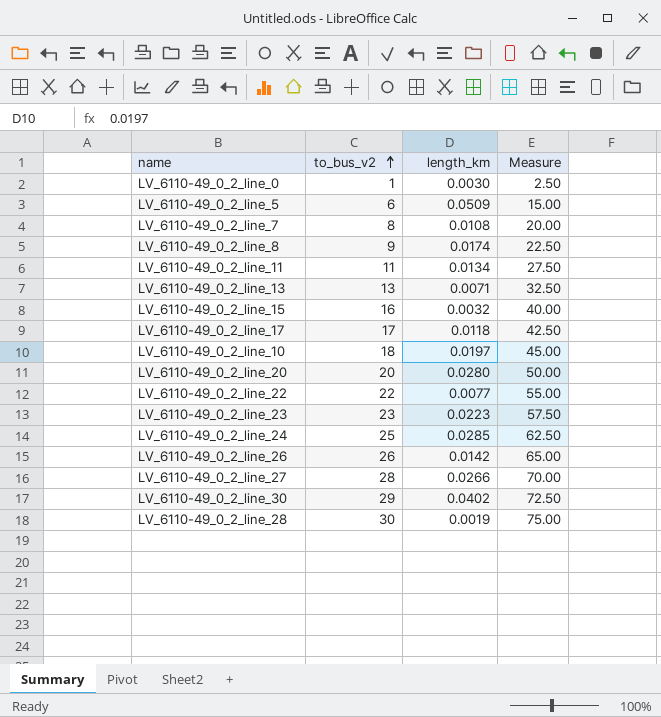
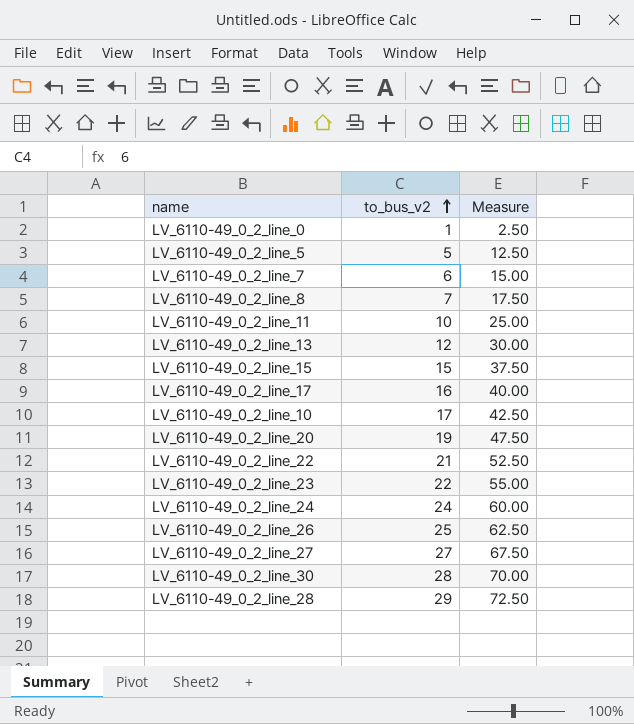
column length_km | position: 3 -> none
LV_6110-49_0_2_line_5 | to_bus_v2: 6 -> 5
LV_6110-49_0_2_line_5 | Measure: 15.00 -> 12.50
LV_6110-49_0_2_line_7 | to_bus_v2: 8 -> 6
LV_6110-49_0_2_line_7 | Measure: 20.00 -> 15.00
LV_6110-49_0_2_line_8 | to_bus_v2: 9 -> 7
LV_6110-49_0_2_line_8 | Measure: 22.50 -> 17.50
LV_6110-49_0_2_line_11 | to_bus_v2: 11 -> 10
LV_6110-49_0_2_line_11 | Measure: 27.50 -> 25.00
LV_6110-49_0_2_line_13 | to_bus_v2: 13 -> 12
LV_6110-49_0_2_line_13 | Measure: 32.50 -> 30.00
LV_6110-49_0_2_line_15 | to_bus_v2: 16 -> 15
LV_6110-49_0_2_line_15 | Measure: 40.00 -> 37.50
LV_6110-49_0_2_line_17 | to_bus_v2: 17 -> 16
LV_6110-49_0_2_line_17 | Measure: 42.50 -> 40.00
LV_6110-49_0_2_line_10 | to_bus_v2: 18 -> 17
LV_6110-49_0_2_line_10 | Measure: 45.00 -> 42.50
LV_6110-49_0_2_line_20 | to_bus_v2: 20 -> 19
LV_6110-49_0_2_line_20 | Measure: 50.00 -> 47.50
LV_6110-49_0_2_line_22 | to_bus_v2: 22 -> 21
LV_6110-49_0_2_line_22 | Measure: 55.00 -> 52.50
LV_6110-49_0_2_line_23 | to_bus_v2: 23 -> 22
LV_6110-49_0_2_line_23 | Measure: 57.50 -> 55.00
LV_6110-49_0_2_line_24 | to_bus_v2: 25 -> 24
LV_6110-49_0_2_line_24 | Measure: 62.50 -> 60.00
LV_6110-49_0_2_line_26 | to_bus_v2: 26 -> 25
LV_6110-49_0_2_line_26 | Measure: 65.00 -> 62.50
LV_6110-49_0_2_line_27 | to_bus_v2: 28 -> 27
LV_6110-49_0_2_line_27 | Measure: 70.00 -> 67.50
LV_6110-49_0_2_line_30 | to_bus_v2: 29 -> 28
LV_6110-49_0_2_line_30 | Measure: 72.50 -> 70.00
LV_6110-49_0_2_line_28 | to_bus_v2: 30 -> 29
LV_6110-49_0_2_line_28 | Measure: 75.00 -> 72.50

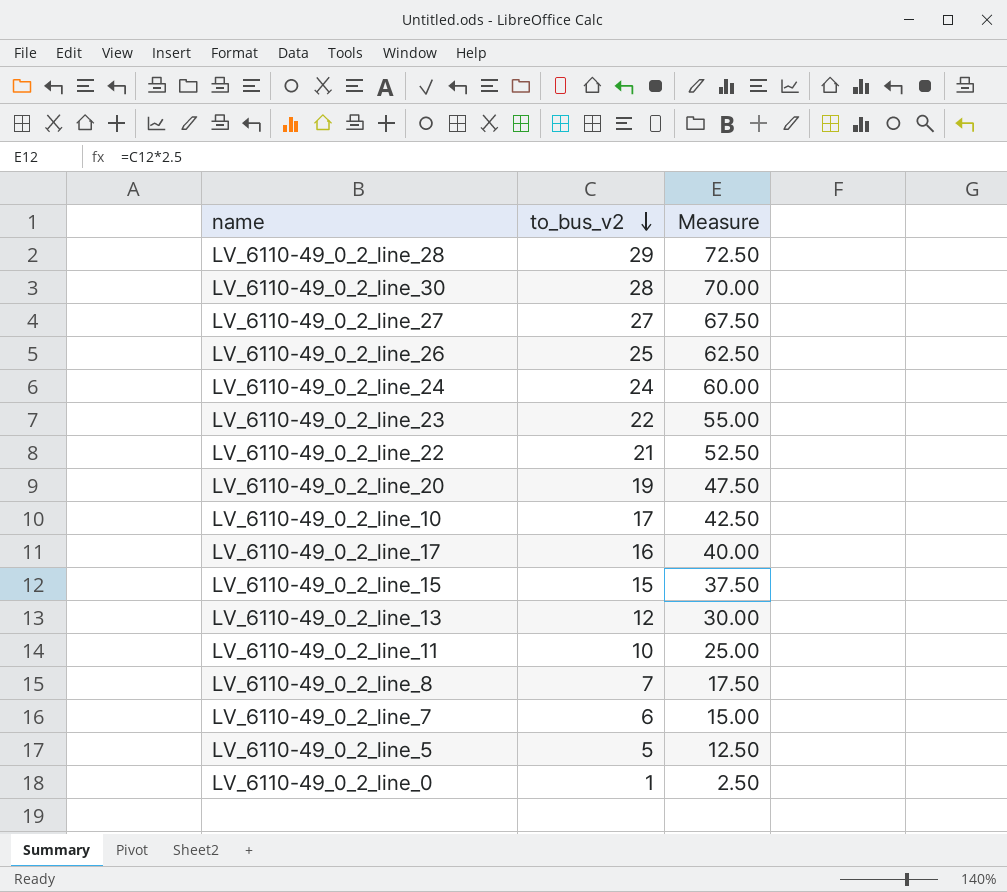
row order: to_bus_v2 ascending -> to_bus_v2 descending

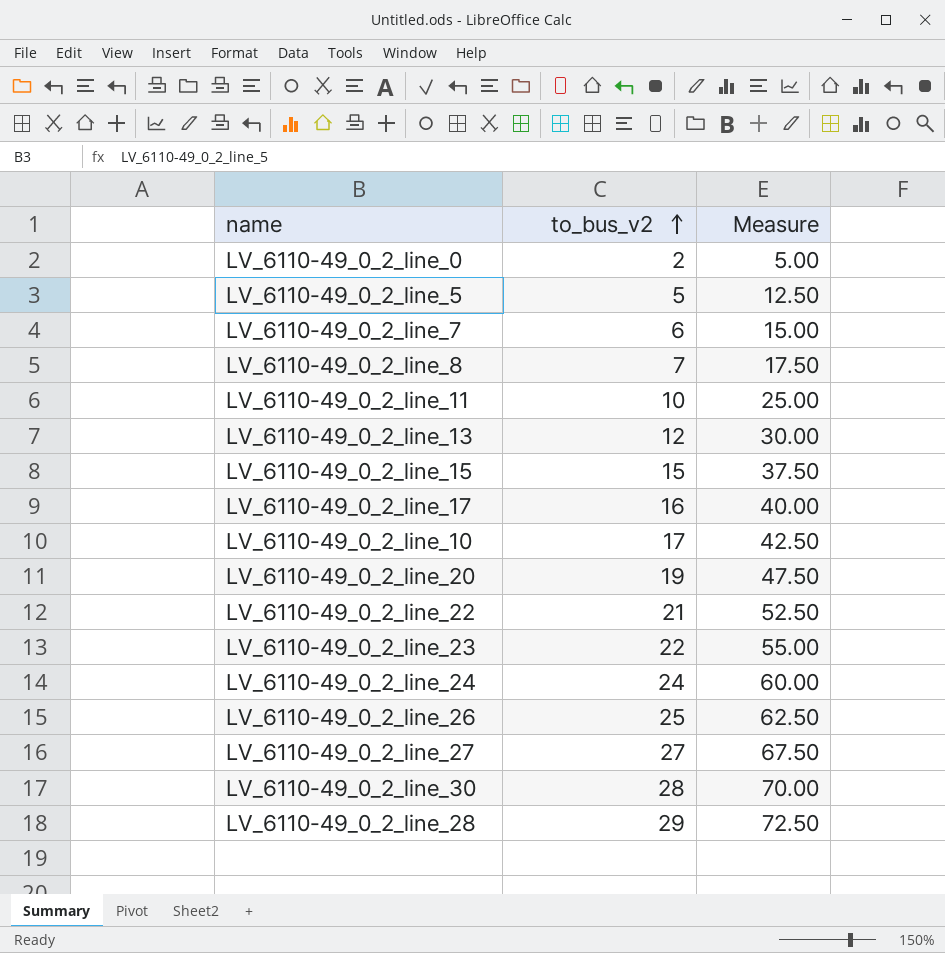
row order: to_bus_v2 descending -> to_bus_v2 ascending
LV_6110-49_0_2_line_0 | to_bus_v2: 1 -> 2
LV_6110-49_0_2_line_0 | Measure: 2.50 -> 5.00

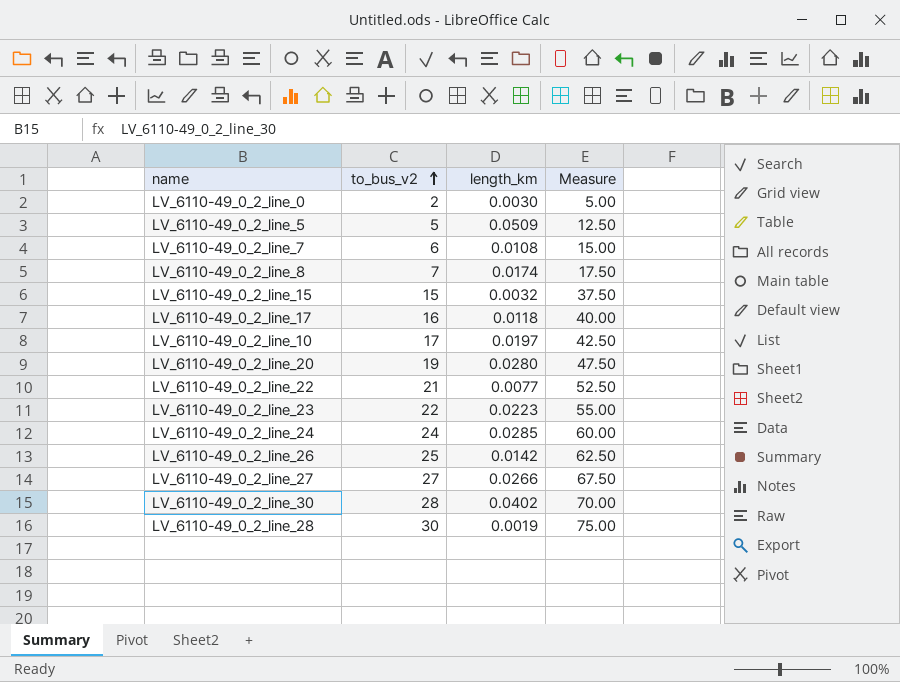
column length_km | position: none -> 3
row LV_6110-49_0_2_line_11: 10 | 25.00 -> none
row LV_6110-49_0_2_line_13: 12 | 30.00 -> none
LV_6110-49_0_2_line_28 | to_bus_v2: 29 -> 30
LV_6110-49_0_2_line_28 | Measure: 72.50 -> 75.00

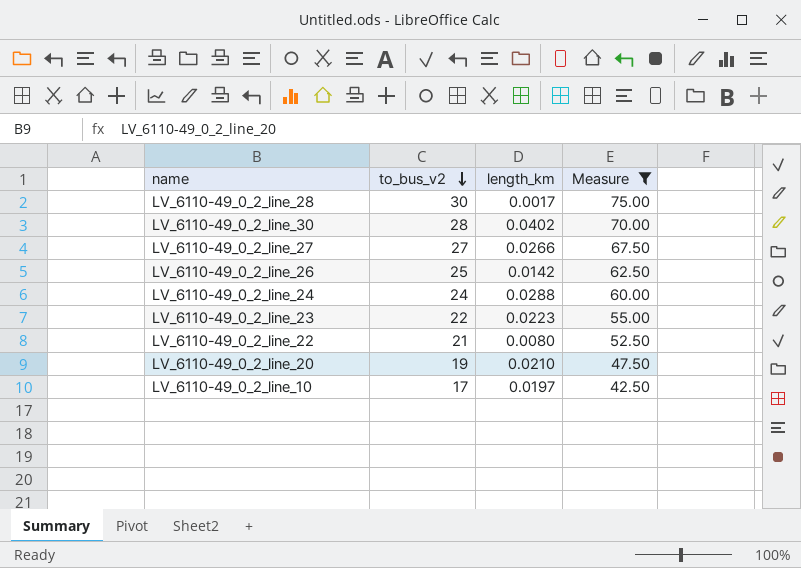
filter: none -> Measure >= 42.50
row order: to_bus_v2 ascending -> to_bus_v2 descending
LV_6110-49_0_2_line_28 | length_km: 0.0019 -> 0.0017
LV_6110-49_0_2_line_24 | length_km: 0.0285 -> 0.0288
LV_6110-49_0_2_line_22 | length_km: 0.0077 -> 0.0080
LV_6110-49_0_2_line_20 | length_km: 0.0280 -> 0.0210

